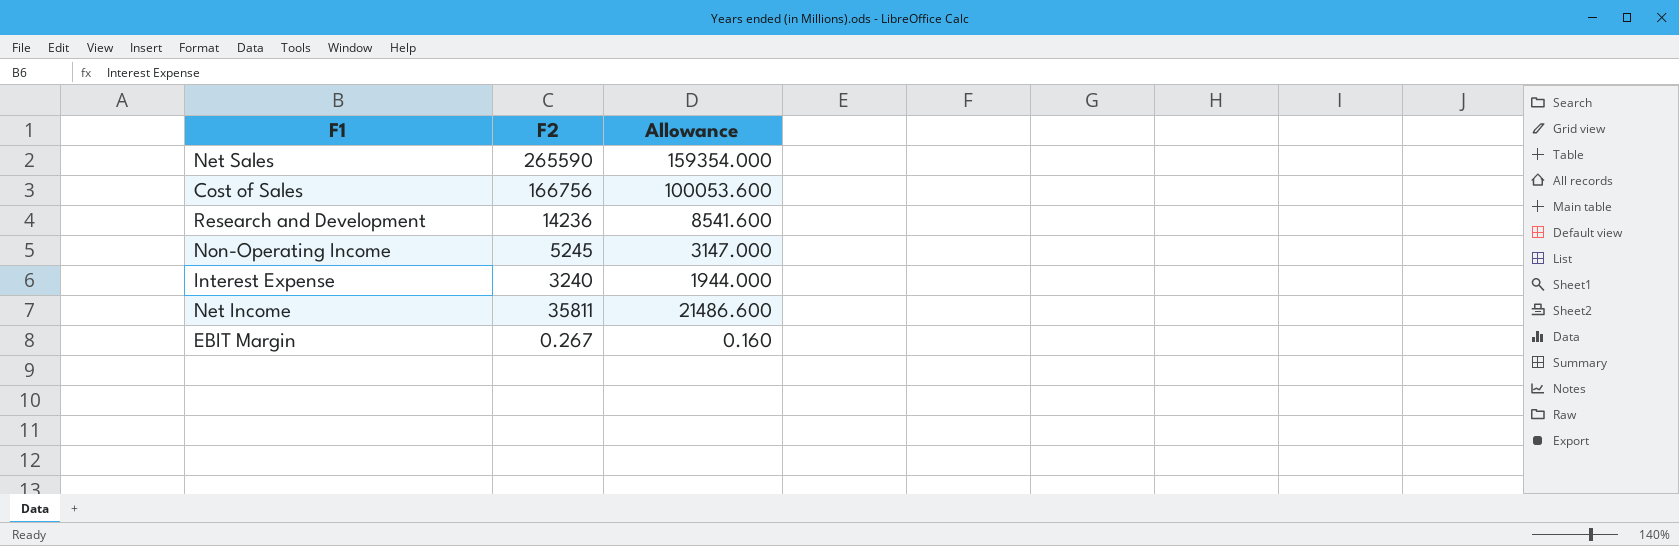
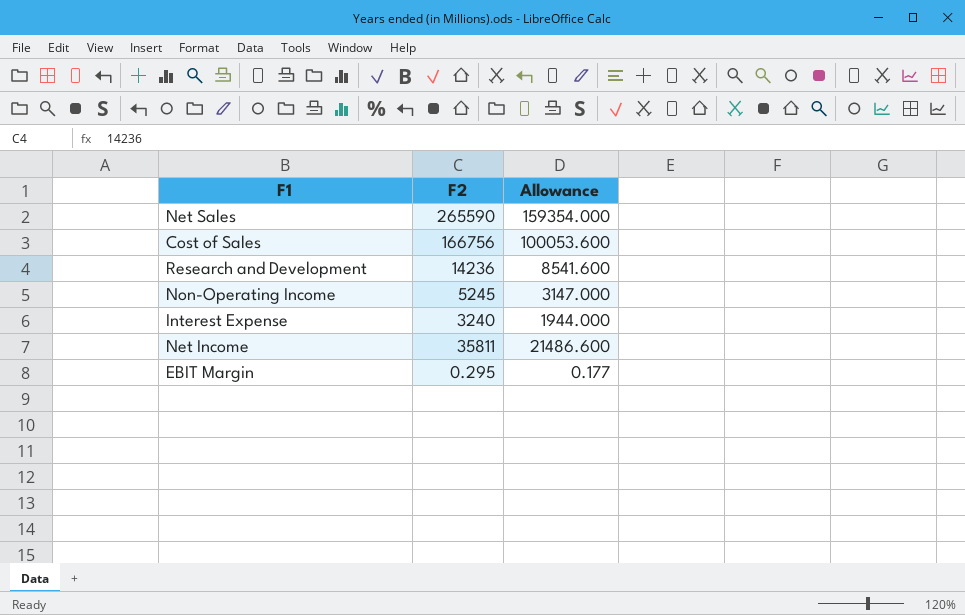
EBIT Margin | F2: 0.267 -> 0.295
EBIT Margin | Allowance: 0.160 -> 0.177

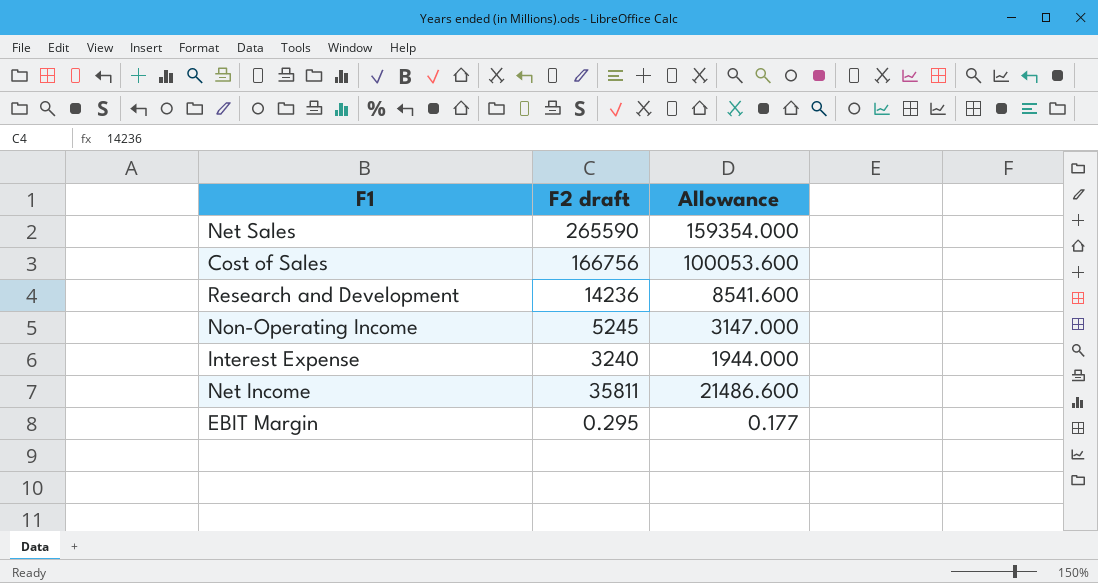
column name: F2 -> F2 draft

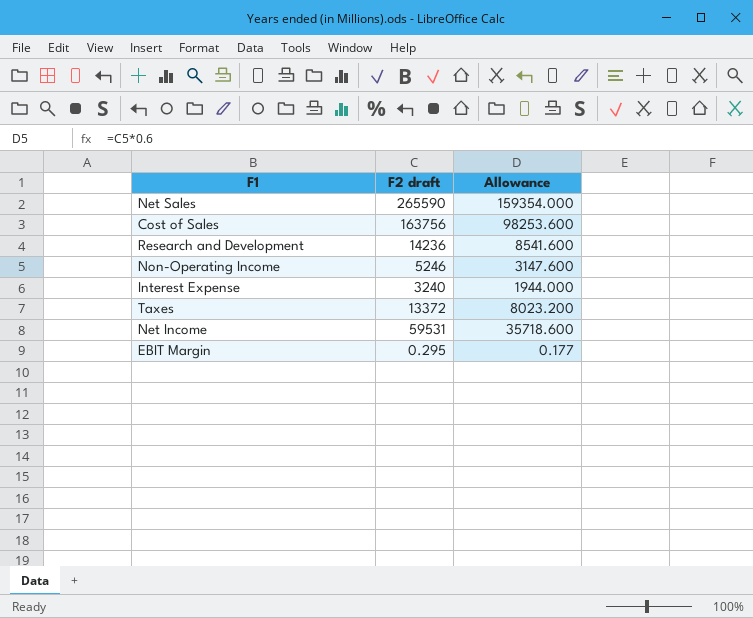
Cost of Sales | F2 draft: 166756 -> 163756
Cost of Sales | Allowance: 100053.600 -> 98253.600
Non-Operating Income | F2 draft: 5245 -> 5246
Non-Operating Income | Allowance: 3147.000 -> 3147.600
row Taxes: none -> 13372 | 8023.200
Net Income | F2 draft: 35811 -> 59531
Net Income | Allowance: 21486.600 -> 35718.600

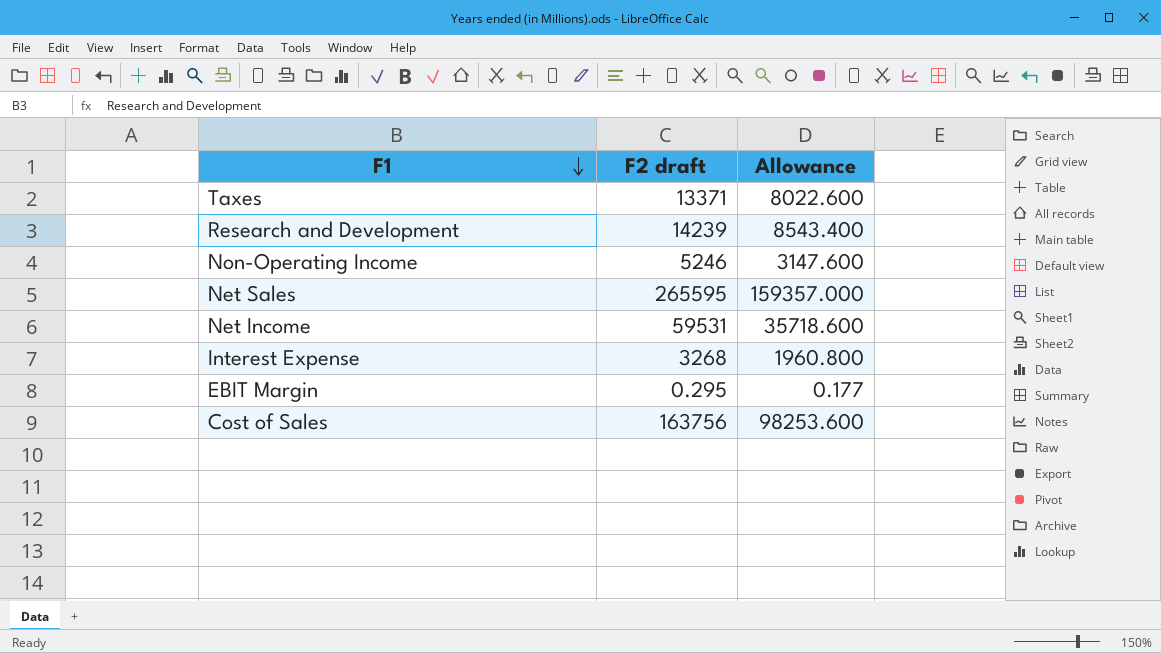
row order: none -> F1 descending
Taxes | F2 draft: 13372 -> 13371
Taxes | Allowance: 8023.200 -> 8022.600
Research and Development | F2 draft: 14236 -> 14239
Research and Development | Allowance: 8541.600 -> 8543.400
Net Sales | F2 draft: 265590 -> 265595
Net Sales | Allowance: 159354.000 -> 159357.000
Interest Expense | F2 draft: 3240 -> 3268
Interest Expense | Allowance: 1944.000 -> 1960.800

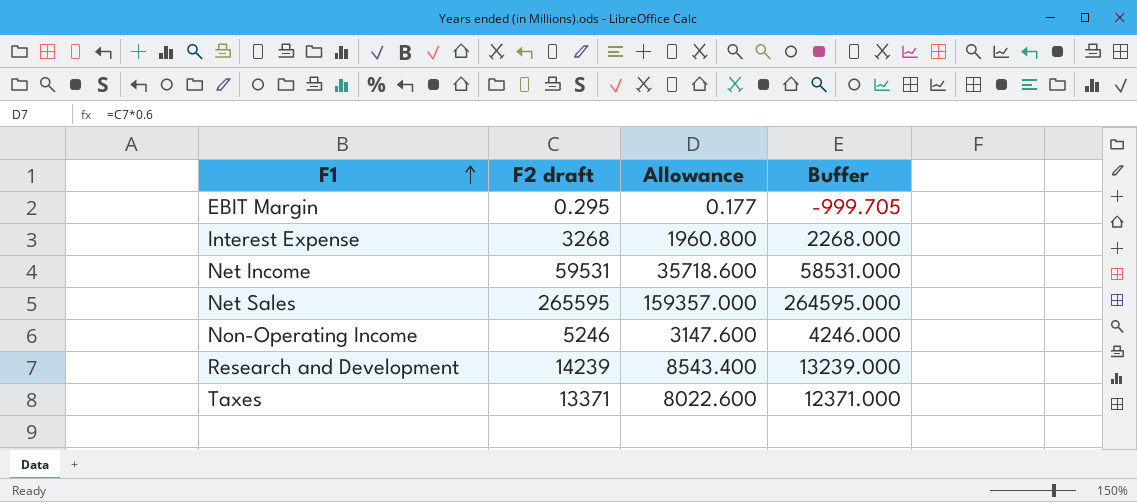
row order: F1 descending -> F1 ascending
column Buffer | formula: none -> [F2 draft] - 1000
row Cost of Sales: 163756 | 98253.600 -> none

